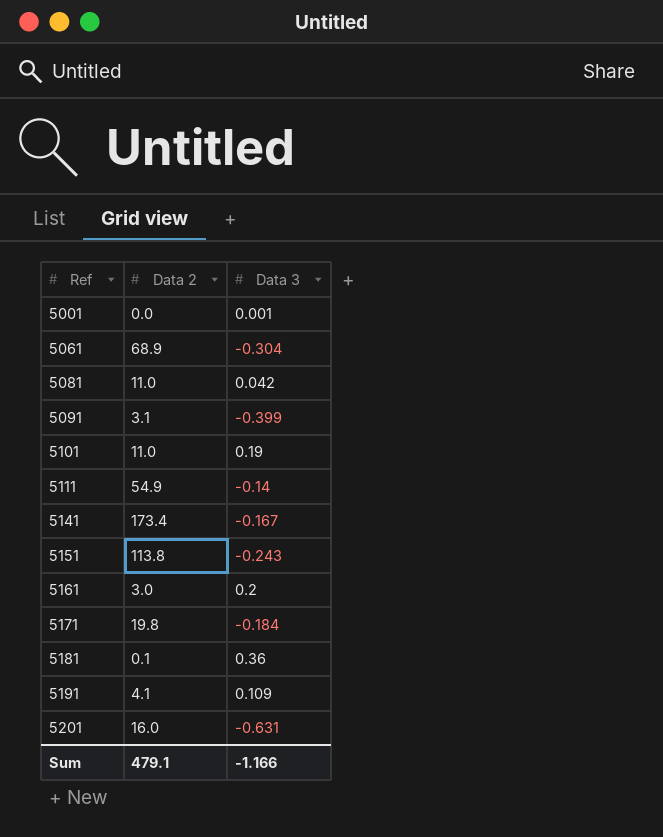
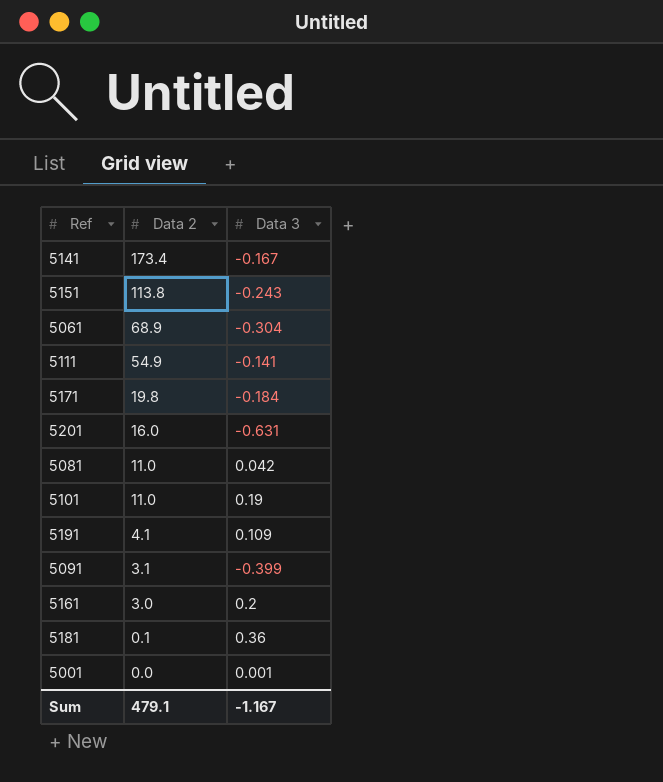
row order: Ref ascending -> Data 2 descending
5111 | Data 3: -0.14 -> -0.141
Sum | Data 3: -1.166 -> -1.167

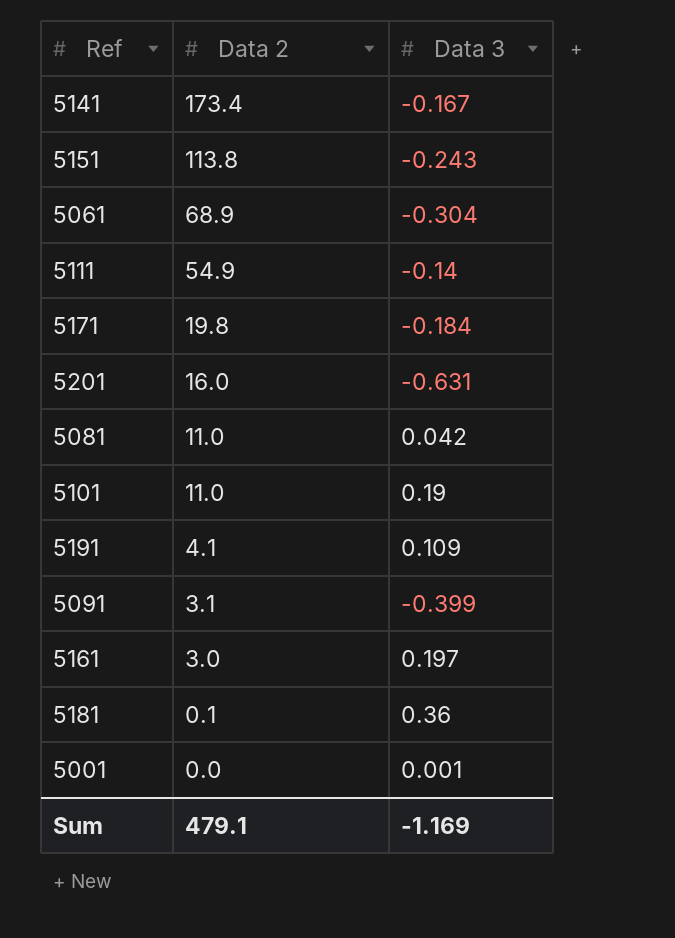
5111 | Data 3: -0.141 -> -0.14
5161 | Data 3: 0.2 -> 0.197
Sum | Data 3: -1.167 -> -1.169

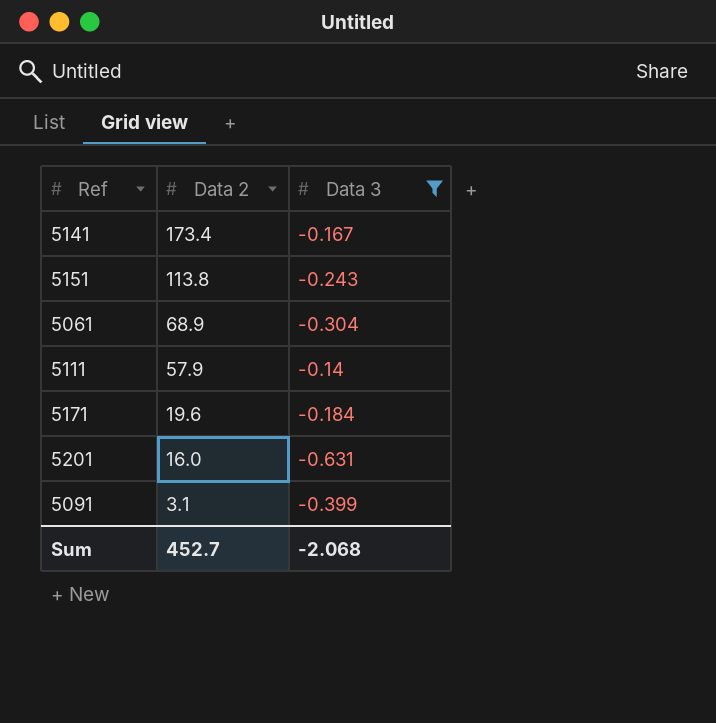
filter: none -> Data 3 <= -0.14
5111 | Data 2: 54.9 -> 57.9
5171 | Data 2: 19.8 -> 19.6
Sum | Data 2: 479.1 -> 452.7
Sum | Data 3: -1.169 -> -2.068

